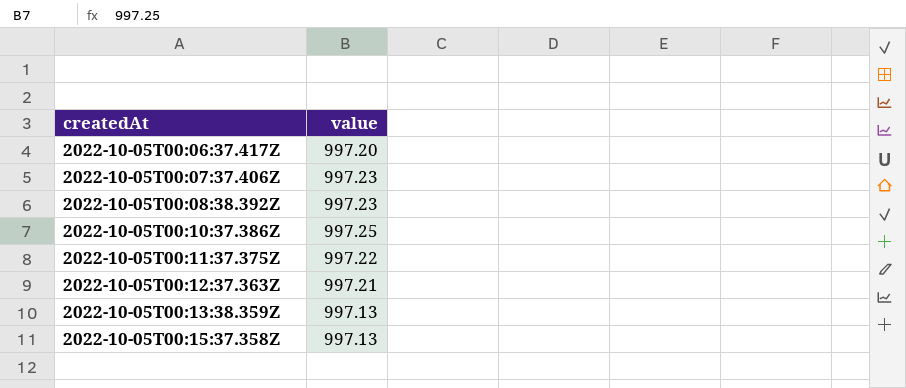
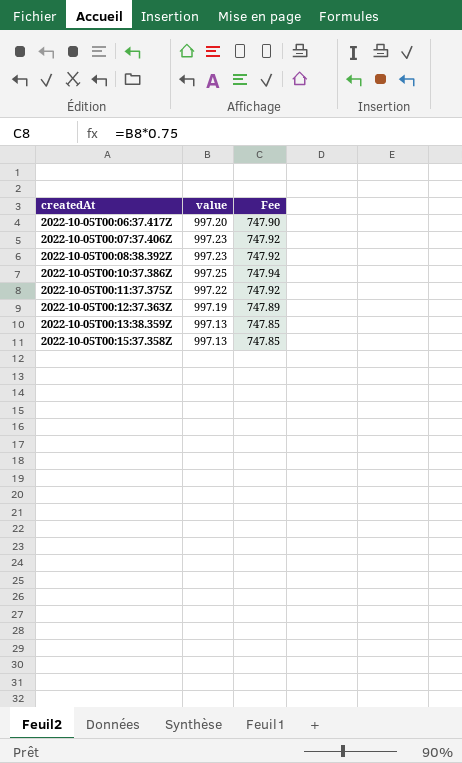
column Fee | formula: none -> [value] * 0.75
2022-10-05T00:12:37.363Z | value: 997.21 -> 997.19

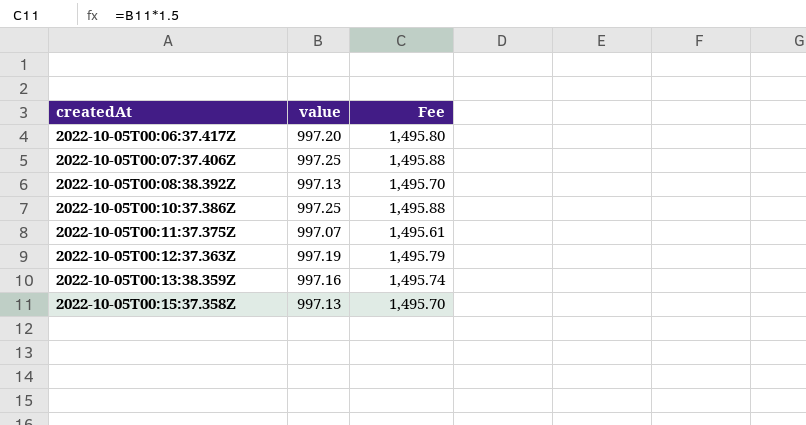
column Fee | formula: [value] * 0.75 -> [value] * 1.5
2022-10-05T00:07:37.406Z | value: 997.23 -> 997.25
2022-10-05T00:08:38.392Z | value: 997.23 -> 997.13
2022-10-05T00:11:37.375Z | value: 997.22 -> 997.07
2022-10-05T00:13:38.359Z | value: 997.13 -> 997.16

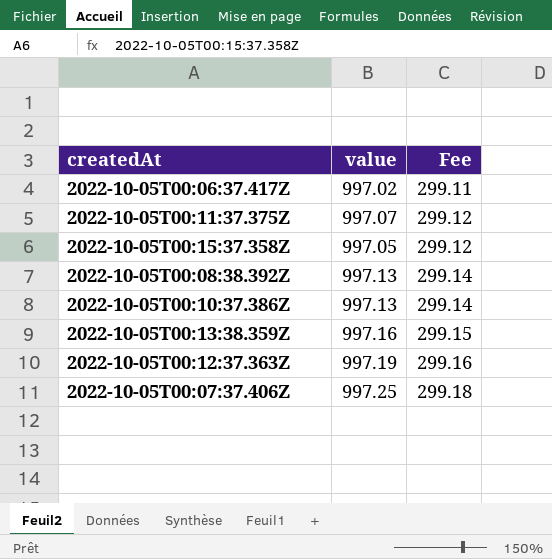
row order: createdAt ascending -> Fee ascending
column Fee | formula: [value] * 1.5 -> [value] * 0.3
2022-10-05T00:06:37.417Z | value: 997.20 -> 997.02
2022-10-05T00:15:37.358Z | value: 997.13 -> 997.05
2022-10-05T00:10:37.386Z | value: 997.25 -> 997.13

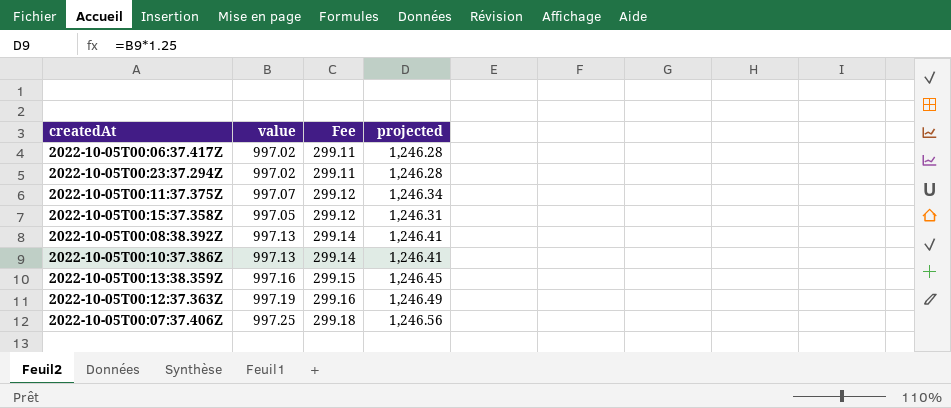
column projected | formula: none -> [value] * 1.25
row 2022-10-05T00:23:37.294Z: none -> 997.02 | 299.11 | 1,246.28

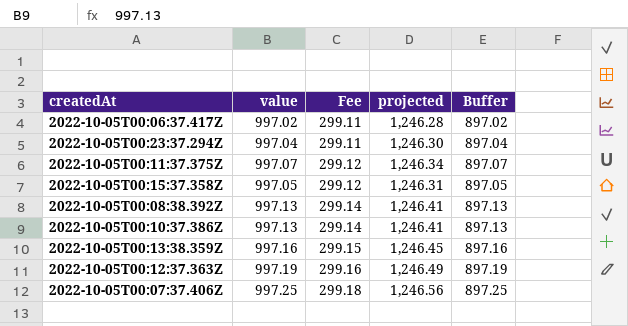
column Buffer | formula: none -> [value] - 100
2022-10-05T00:23:37.294Z | value: 997.02 -> 997.04
2022-10-05T00:23:37.294Z | projected: 1,246.28 -> 1,246.30

